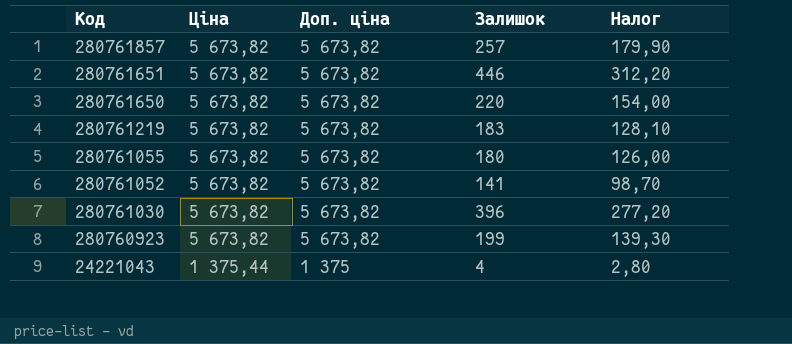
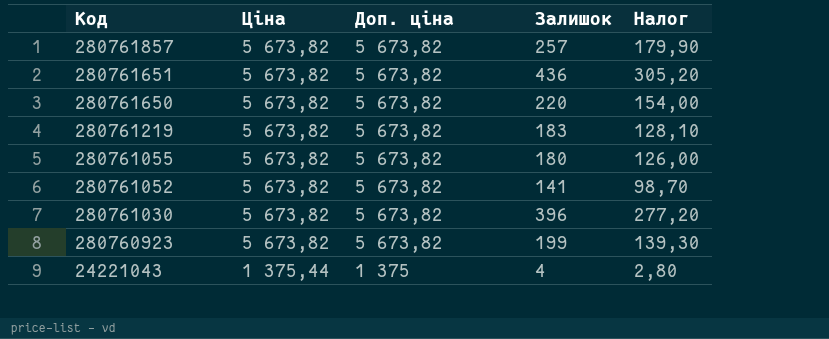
280761651 | Залишок: 446 -> 436
280761651 | Налог: 312,20 -> 305,20

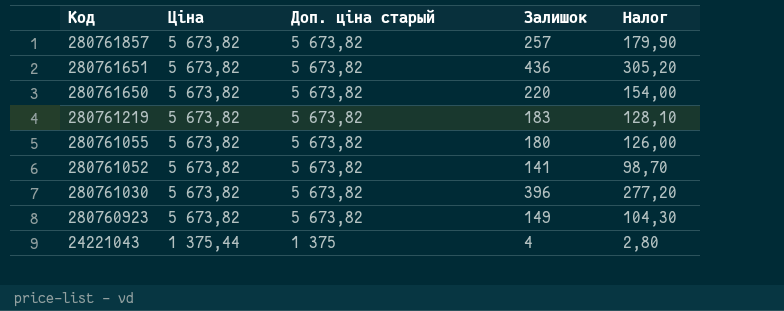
column name: Доп. ціна -> Доп. ціна старый
280760923 | Залишок: 199 -> 149
280760923 | Налог: 139,30 -> 104,30

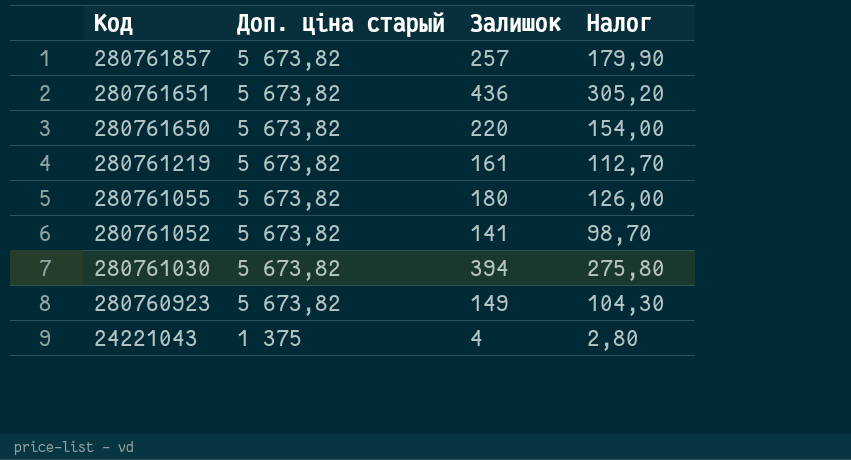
column Ціна | position: 2 -> none
280761219 | Залишок: 183 -> 161
280761219 | Налог: 128,10 -> 112,70
280761030 | Залишок: 396 -> 394
280761030 | Налог: 277,20 -> 275,80

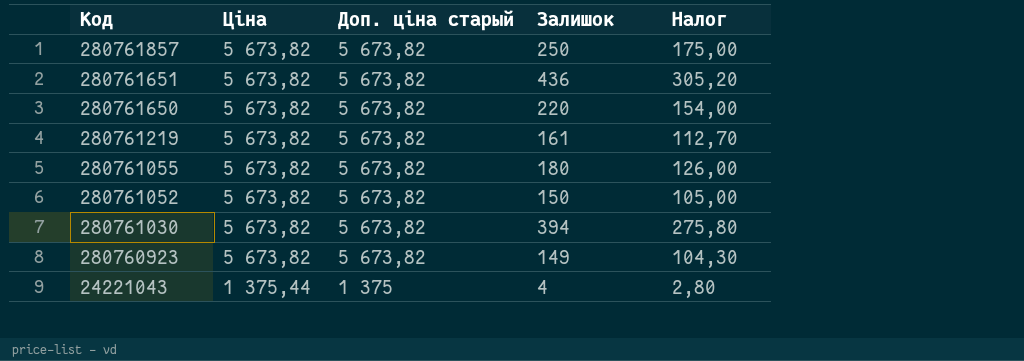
column Ціна | position: none -> 2
280761857 | Залишок: 257 -> 250
280761857 | Налог: 179,90 -> 175,00
280761052 | Залишок: 141 -> 150
280761052 | Налог: 98,70 -> 105,00

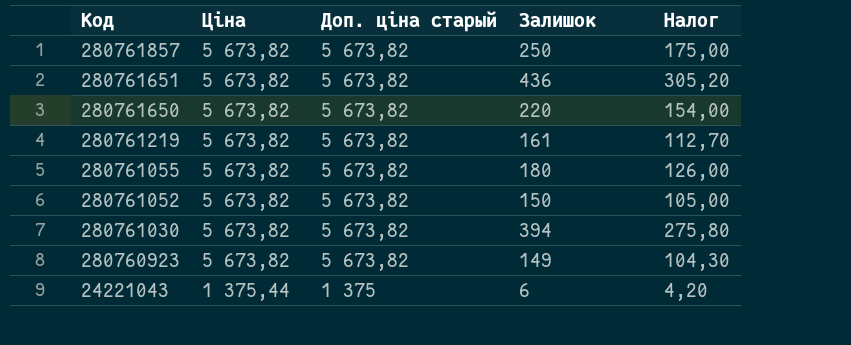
24221043 | Залишок: 4 -> 6
24221043 | Налог: 2,80 -> 4,20

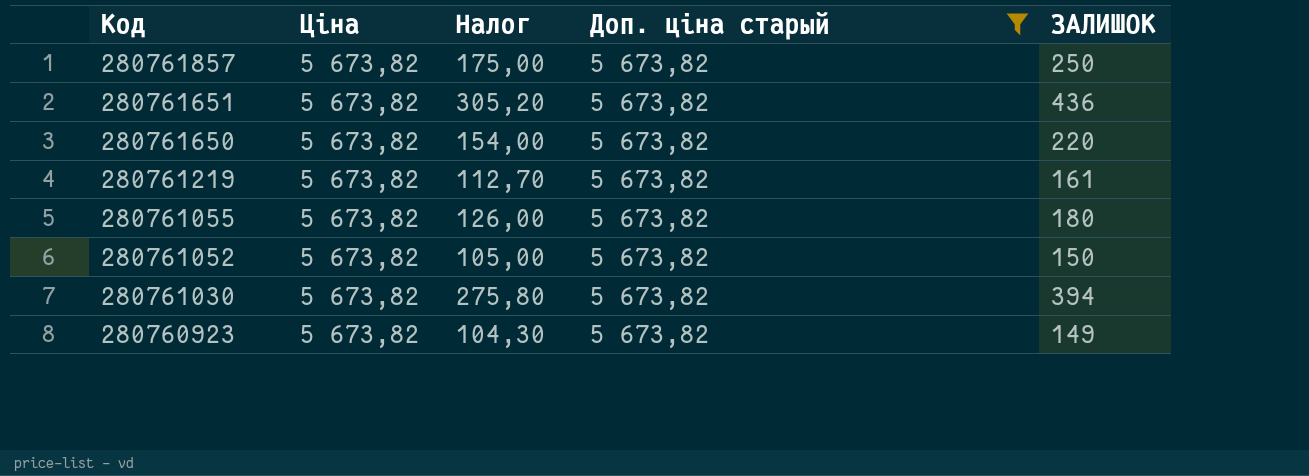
filter: none -> Доп. ціна старый = 5 673,82
column Налог | position: 5 -> 3
column name: Залишок -> ЗАЛИШОК

